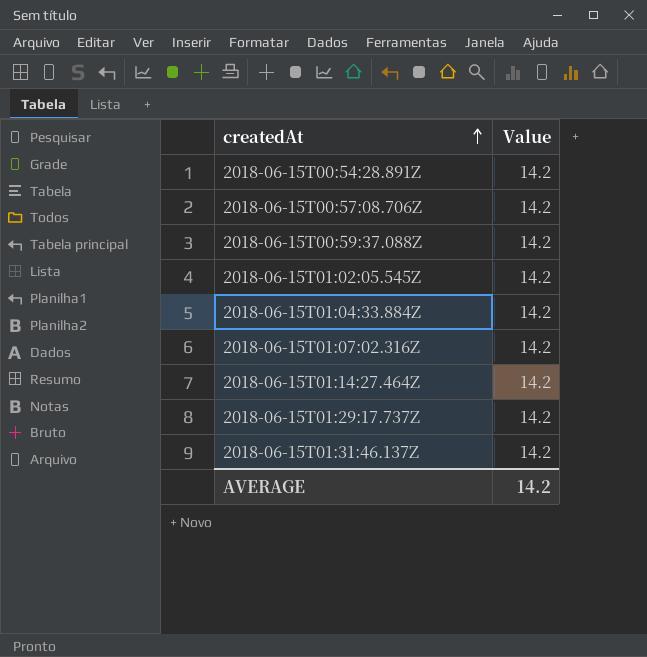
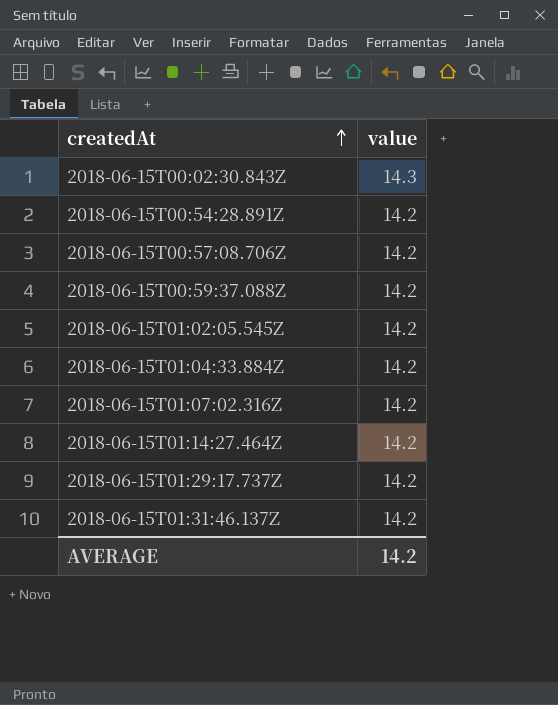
column name: Value -> value
row 2018-06-15T00:02:30.843Z: none -> 14.3

